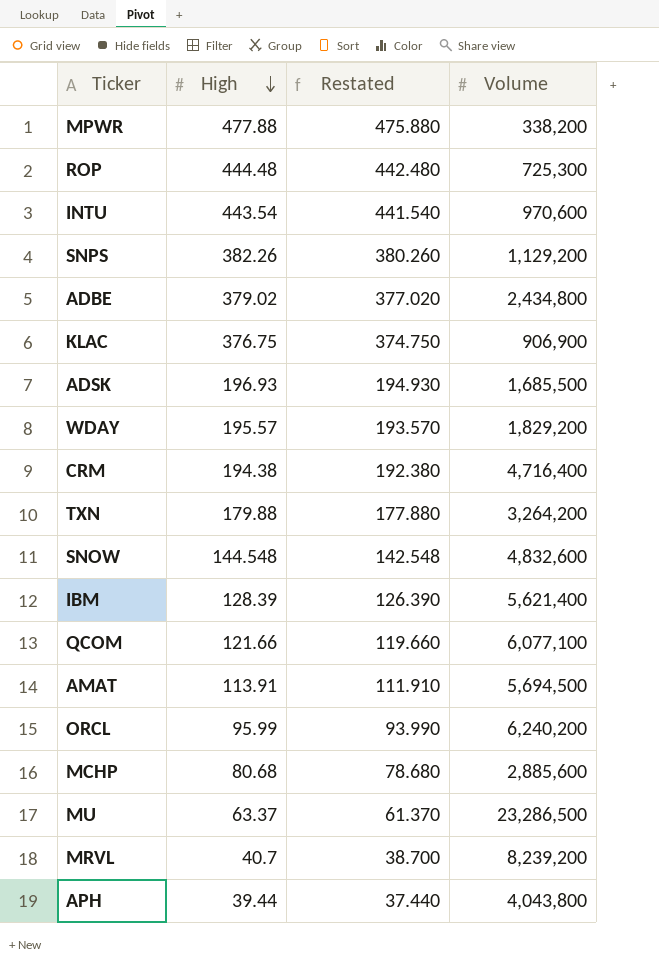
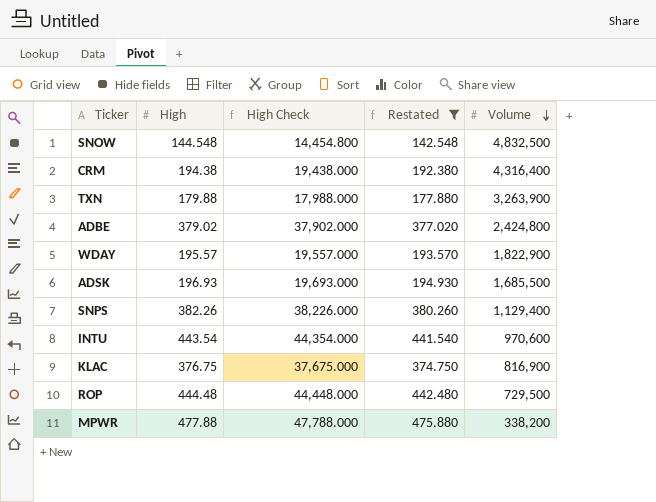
filter: none -> Restated >= 142.548
row order: High descending -> Volume descending
column High Check | formula: none -> [High] * 100
SNOW | Volume: 4,832,600 -> 4,832,500
CRM | Volume: 4,716,400 -> 4,316,400
TXN | Volume: 3,264,200 -> 3,263,900
ADBE | Volume: 2,434,800 -> 2,424,800
WDAY | Volume: 1,829,200 -> 1,822,900
SNPS | Volume: 1,129,200 -> 1,129,400
KLAC | Volume: 906,900 -> 816,900
ROP | Volume: 725,300 -> 729,500

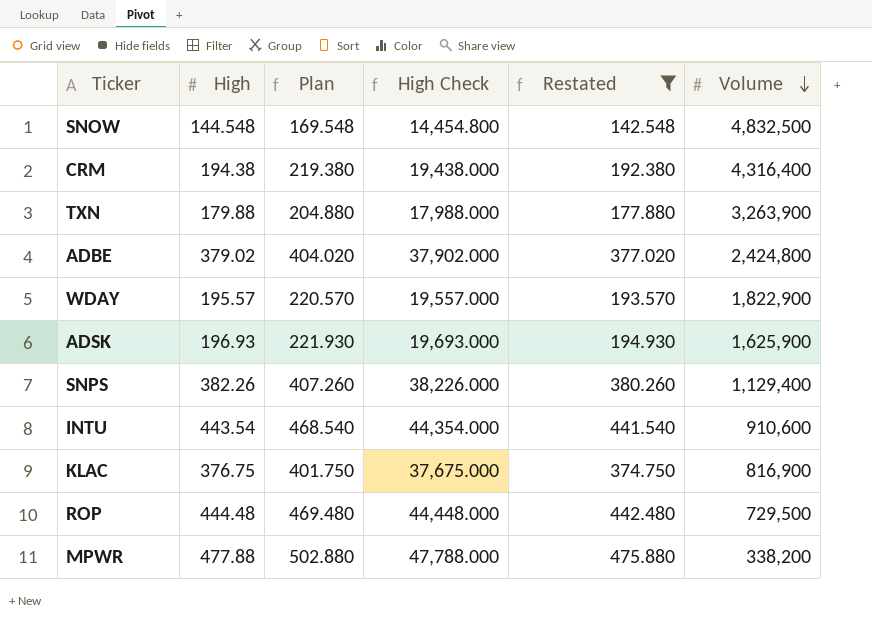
column Plan | formula: none -> [High] + 25
ADSK | Volume: 1,685,500 -> 1,625,900
INTU | Volume: 970,600 -> 910,600

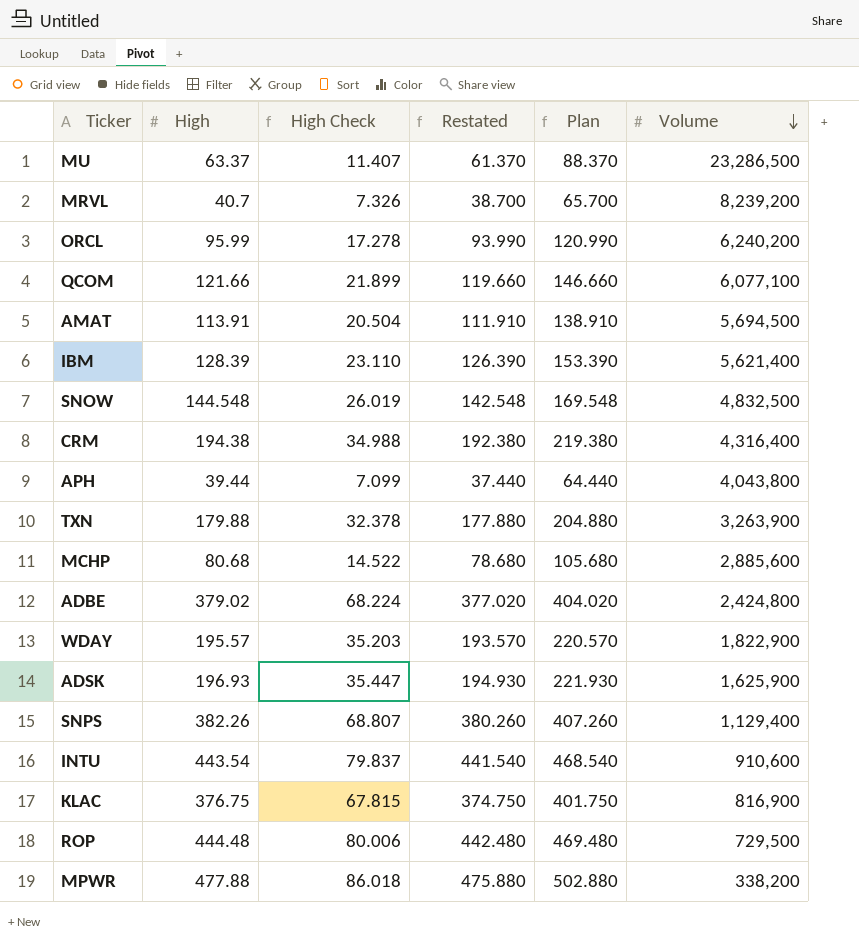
filter: Restated >= 142.548 -> none
column High Check | formula: [High] * 100 -> [High] * 0.18
column Plan | position: 3 -> 5

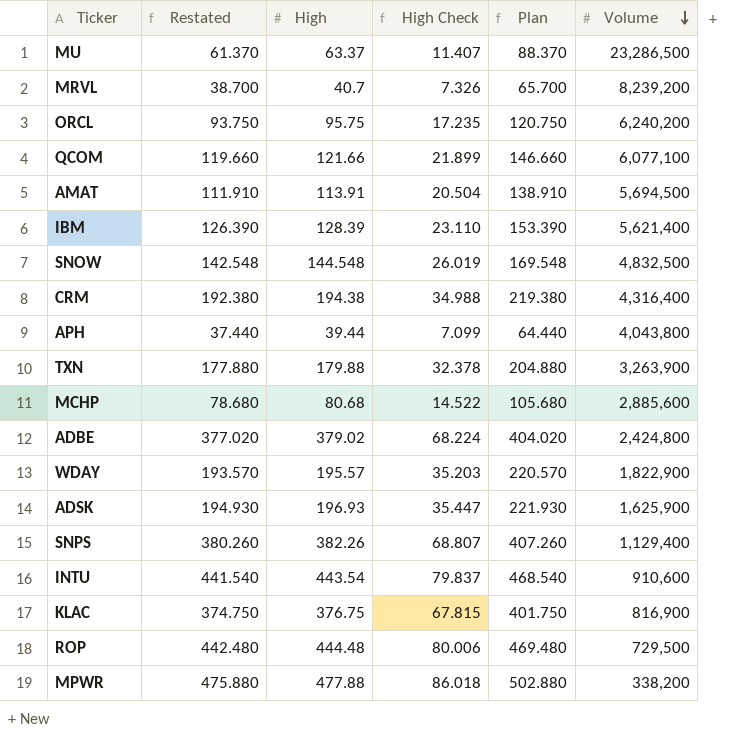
column Restated | position: 4 -> 2
ORCL | Restated: 93.990 -> 93.750
ORCL | High: 95.99 -> 95.75
ORCL | High Check: 17.278 -> 17.235
ORCL | Plan: 120.990 -> 120.750

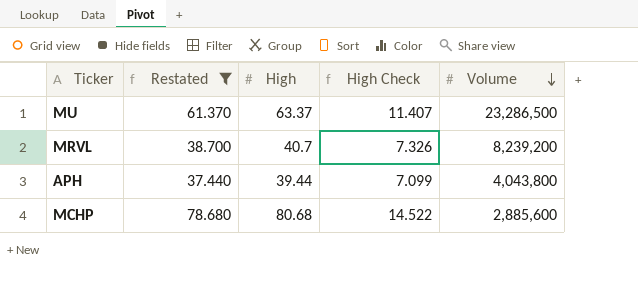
filter: none -> Restated <= 78.680
column Plan | formula: [High] + 25 -> none

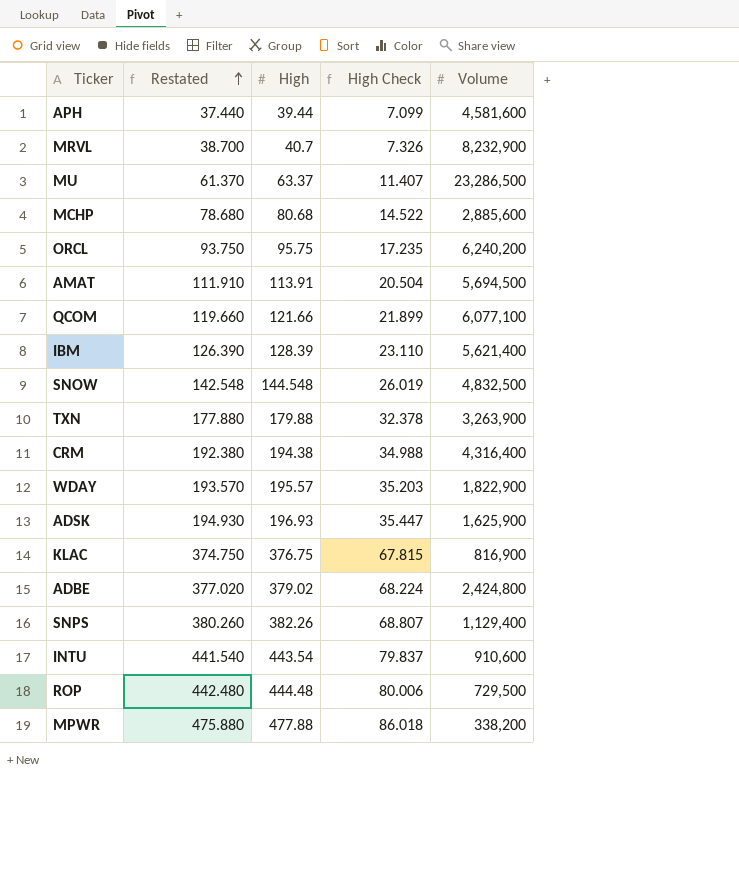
filter: Restated <= 78.680 -> none
row order: Volume descending -> Restated ascending
APH | Volume: 4,043,800 -> 4,581,600
MRVL | Volume: 8,239,200 -> 8,232,900

